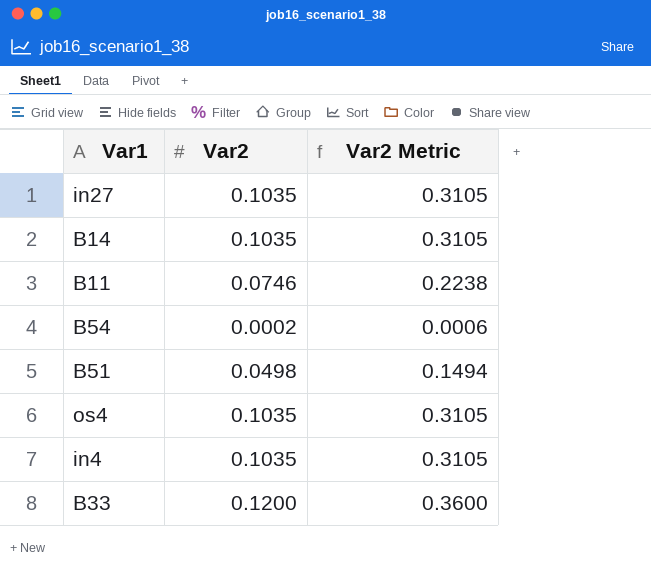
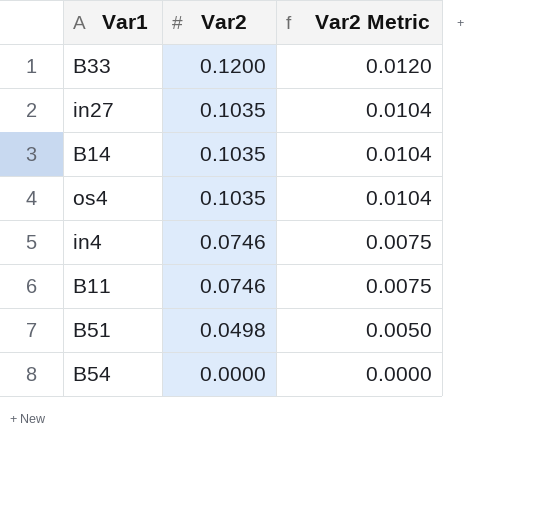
row order: none -> Var2 descending
column Var2 Metric | formula: [Var2] * 3 -> [Var2] * 0.1
in4 | Var2: 0.1035 -> 0.0746
B54 | Var2: 0.0002 -> 0.0000

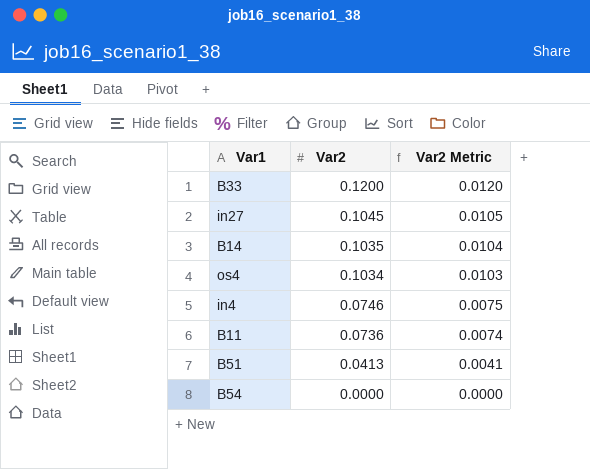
in27 | Var2: 0.1035 -> 0.1045
in27 | Var2 Metric: 0.0104 -> 0.0105
os4 | Var2: 0.1035 -> 0.1034
os4 | Var2 Metric: 0.0104 -> 0.0103
B11 | Var2: 0.0746 -> 0.0736
B11 | Var2 Metric: 0.0075 -> 0.0074
B51 | Var2: 0.0498 -> 0.0413
B51 | Var2 Metric: 0.0050 -> 0.0041

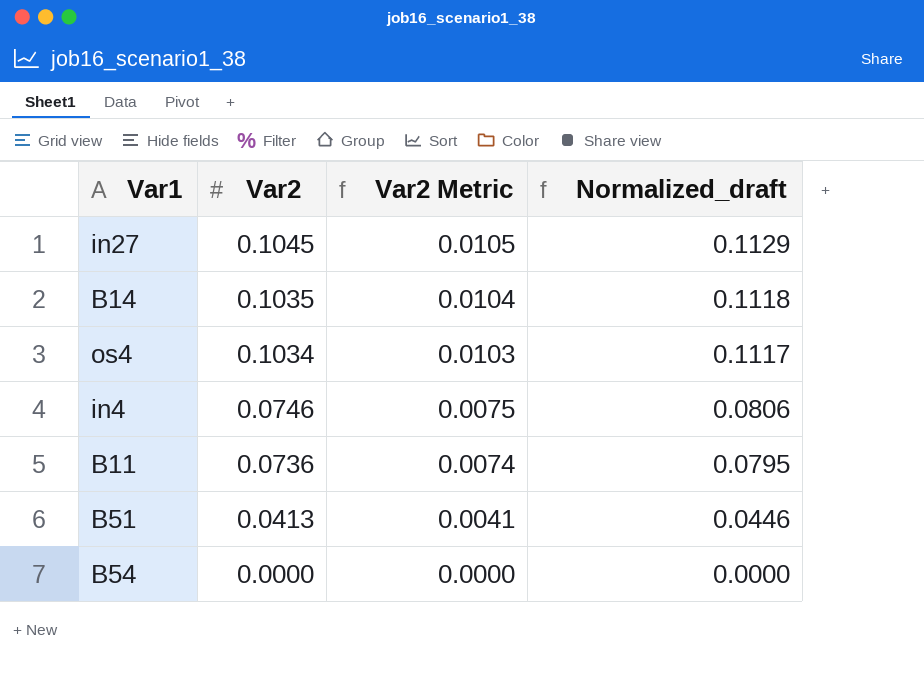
column Normalized_draft | formula: none -> [Var2] * 1.08
row B33: 0.1200 | 0.0120 -> none

